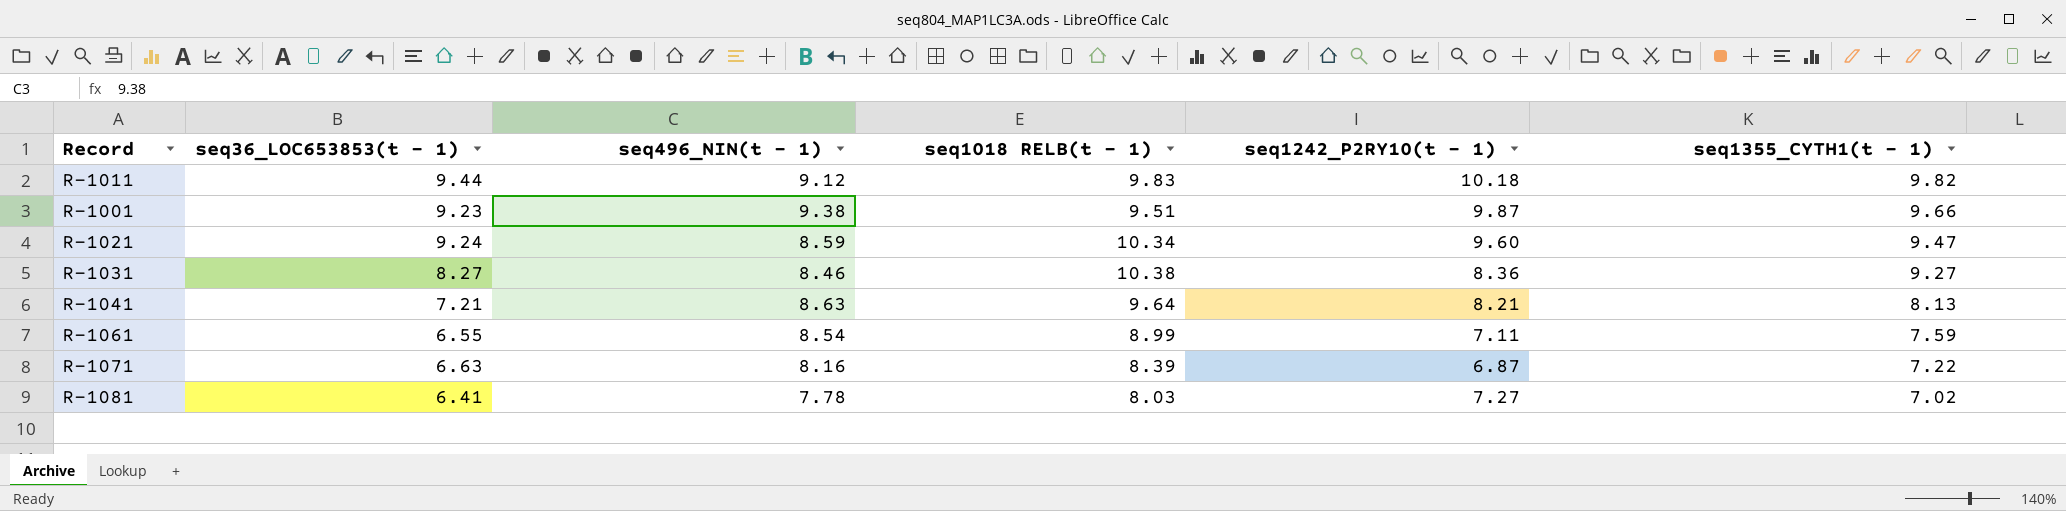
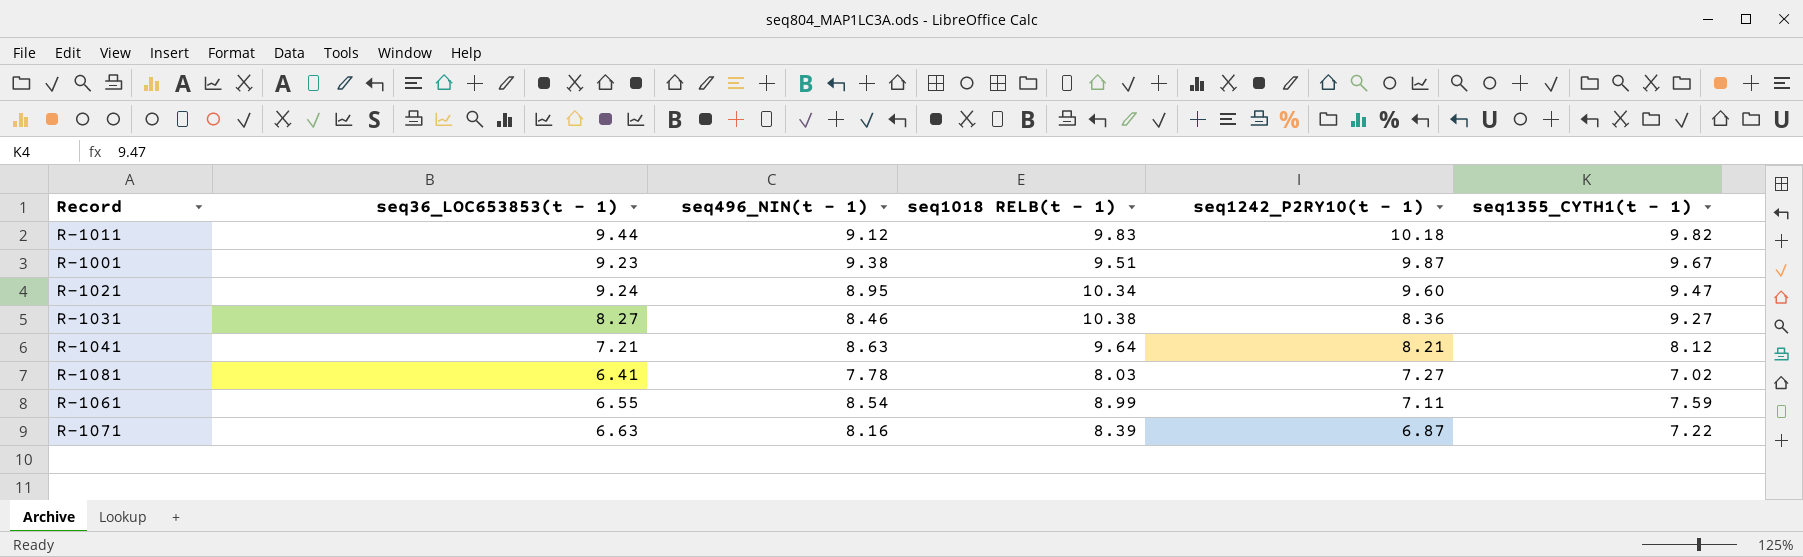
row order: seq1355_CYTH1(t - 1) descending -> seq1242_P2RY10(t - 1) descending
R-1001 | seq1355_CYTH1(t - 1): 9.66 -> 9.67
R-1021 | seq496_NIN(t - 1): 8.59 -> 8.95
R-1041 | seq1355_CYTH1(t - 1): 8.13 -> 8.12

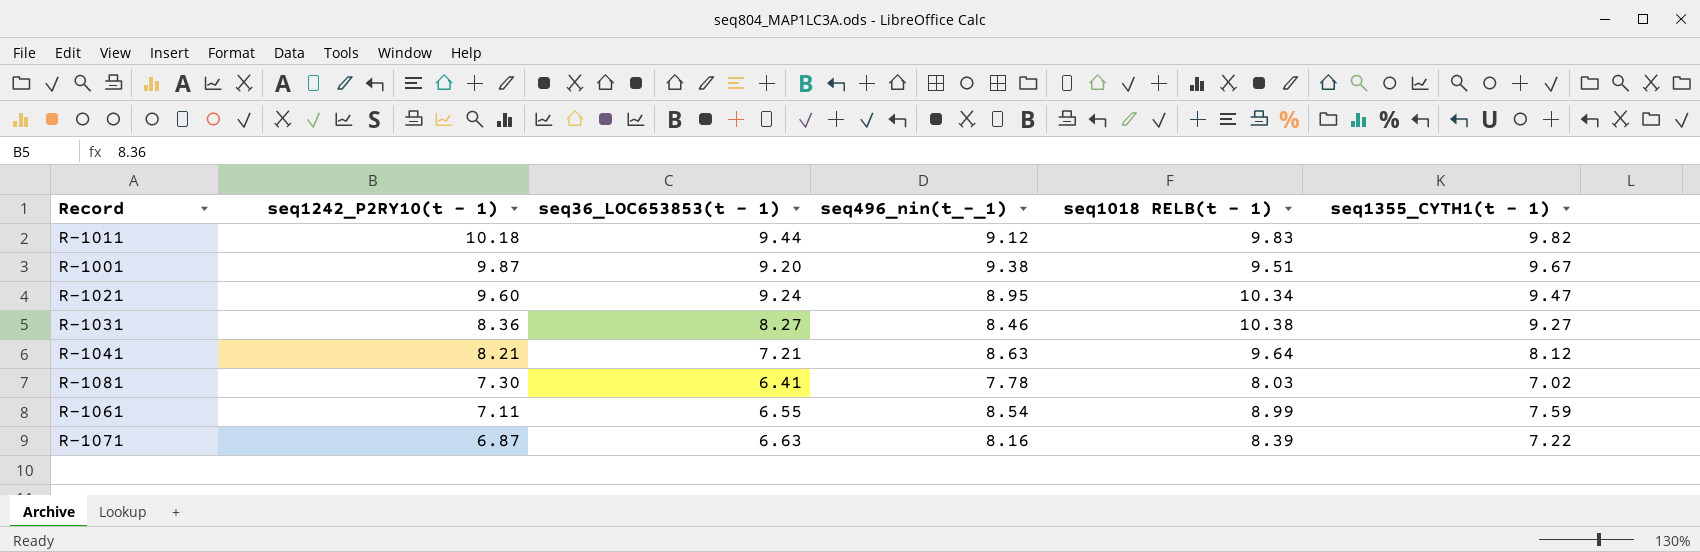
column seq1242_P2RY10(t - 1) | position: 5 -> 2
column name: seq496_NIN(t - 1) -> seq496_nin(t_-_1)
R-1001 | seq36_LOC653853(t - 1): 9.23 -> 9.20
R-1081 | seq1242_P2RY10(t - 1): 7.27 -> 7.30

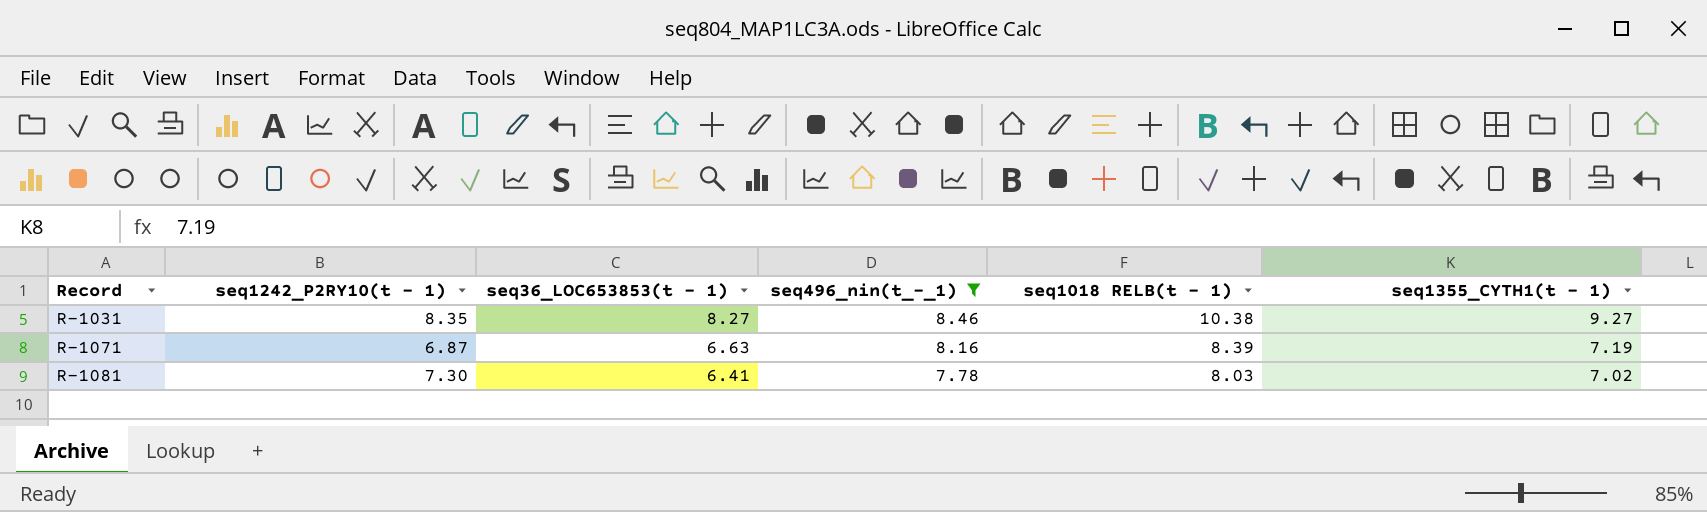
filter: none -> seq496_nin(t_-_1) <= 8.46
row order: seq1242_P2RY10(t - 1) descending -> Record ascending
R-1031 | seq1242_P2RY10(t - 1): 8.36 -> 8.35
R-1071 | seq1355_CYTH1(t - 1): 7.22 -> 7.19

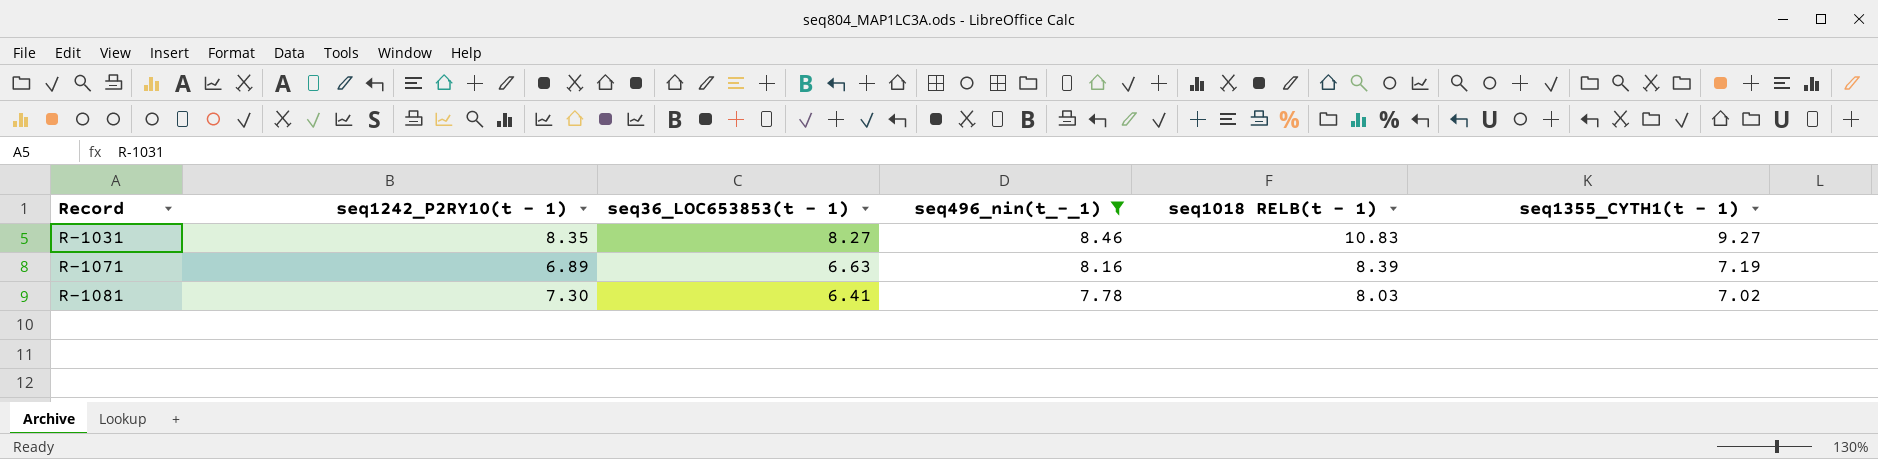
R-1031 | seq1018 RELB(t - 1): 10.38 -> 10.83
R-1071 | seq1242_P2RY10(t - 1): 6.87 -> 6.89

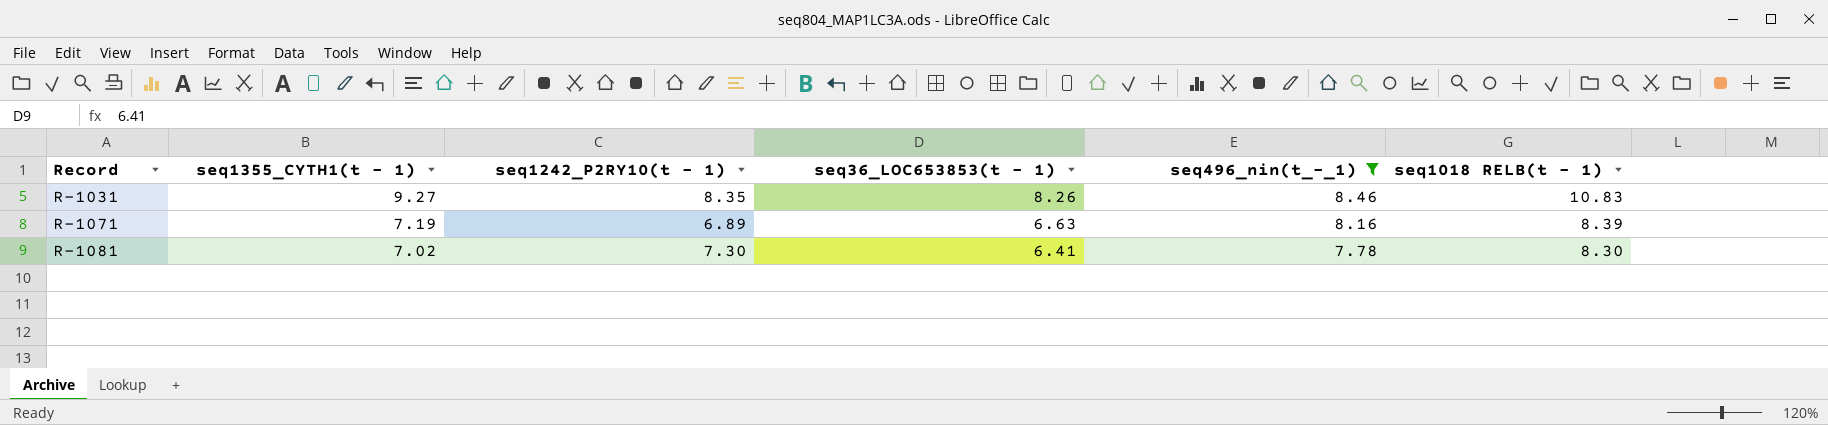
column seq1355_CYTH1(t - 1) | position: 6 -> 2
R-1031 | seq36_LOC653853(t - 1): 8.27 -> 8.26
R-1081 | seq1018 RELB(t - 1): 8.03 -> 8.30

